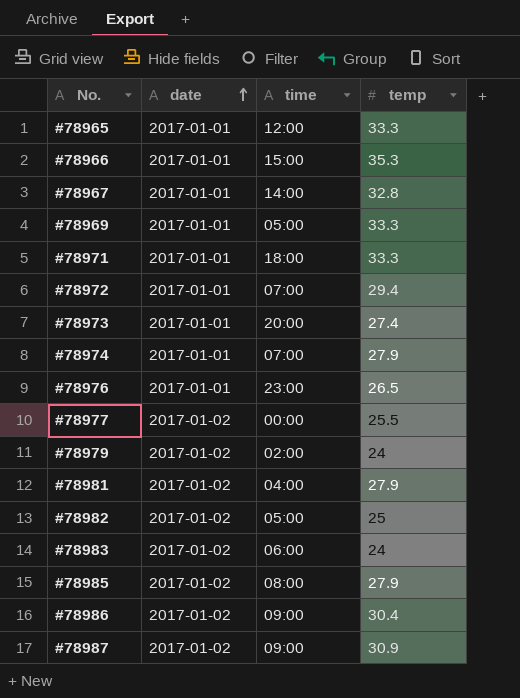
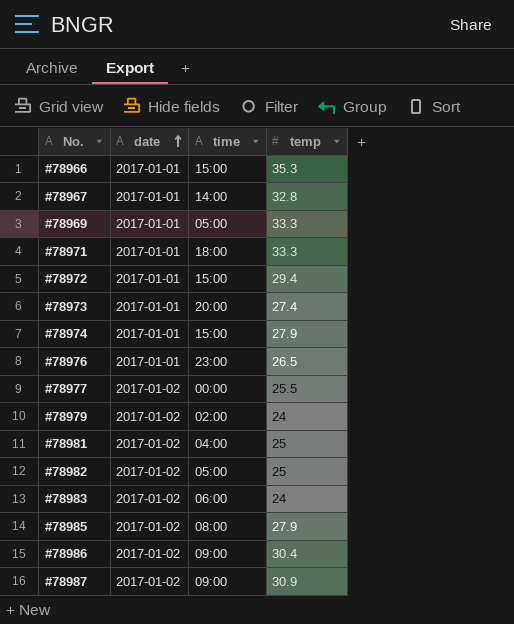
row #78965: 2017-01-01 | 12:00 | 33.3 -> none
#78972 | time: 07:00 -> 15:00
#78974 | time: 07:00 -> 15:00
#78981 | temp: 27.9 -> 25

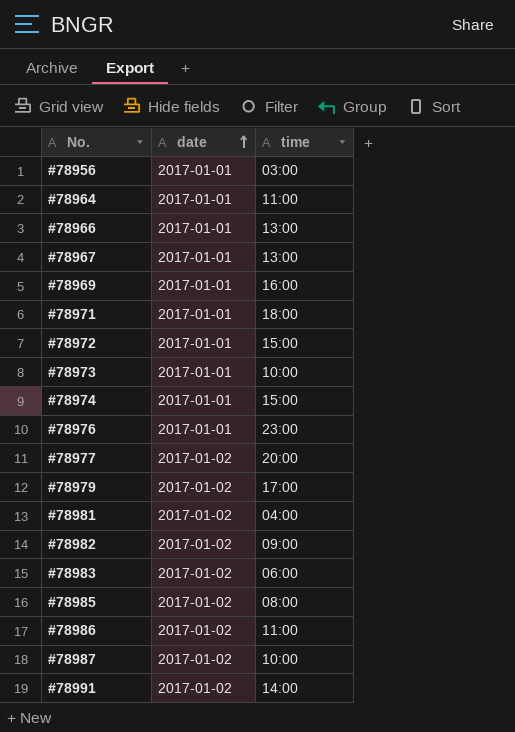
column temp | position: 4 -> none
row #78956: none -> 2017-01-01 | 03:00
row #78964: none -> 2017-01-01 | 11:00
#78966 | time: 15:00 -> 13:00
#78967 | time: 14:00 -> 13:00
#78969 | time: 05:00 -> 16:00
#78973 | time: 20:00 -> 10:00
#78977 | time: 00:00 -> 20:00
#78979 | time: 02:00 -> 17:00
#78982 | time: 05:00 -> 09:00
#78986 | time: 09:00 -> 11:00
#78987 | time: 09:00 -> 10:00
row #78991: none -> 2017-01-02 | 14:00

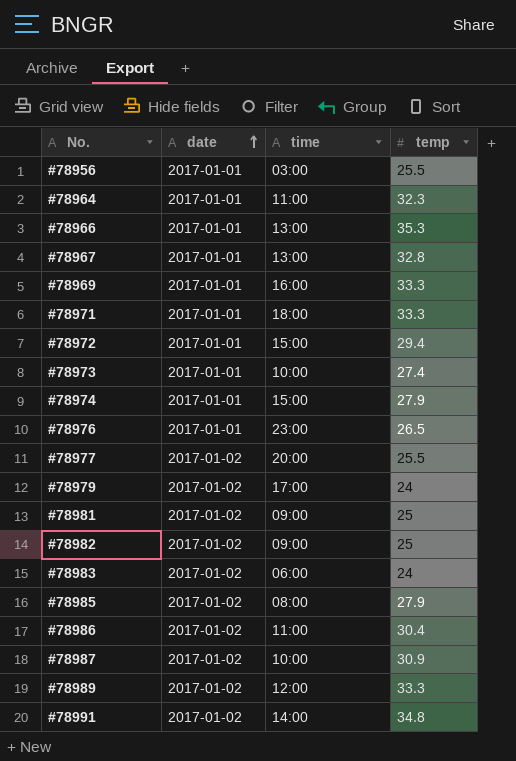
column temp | position: none -> 4
#78981 | time: 04:00 -> 09:00
row #78989: none -> 2017-01-02 | 12:00 | 33.3

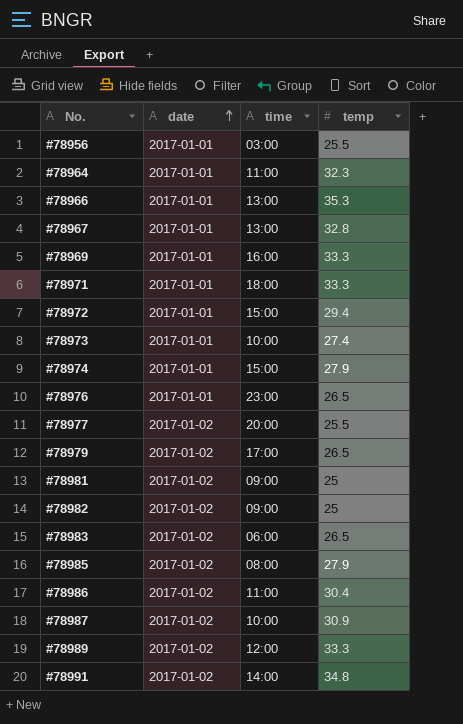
#78979 | temp: 24 -> 26.5
#78983 | temp: 24 -> 26.5

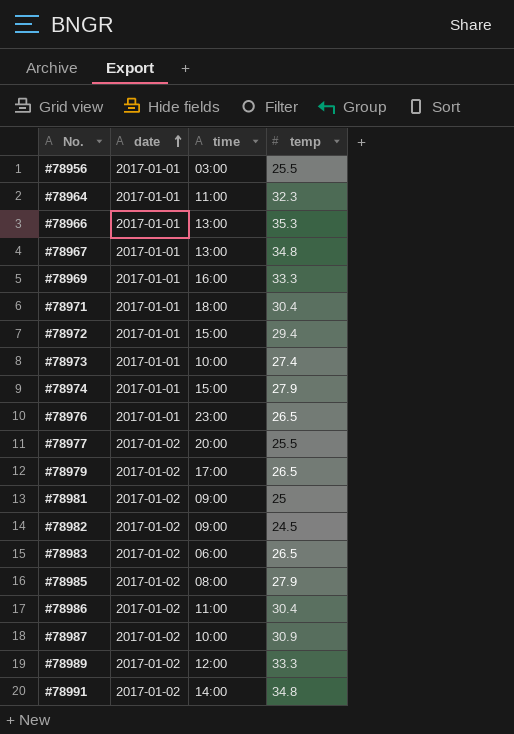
#78967 | temp: 32.8 -> 34.8
#78971 | temp: 33.3 -> 30.4
#78982 | temp: 25 -> 24.5

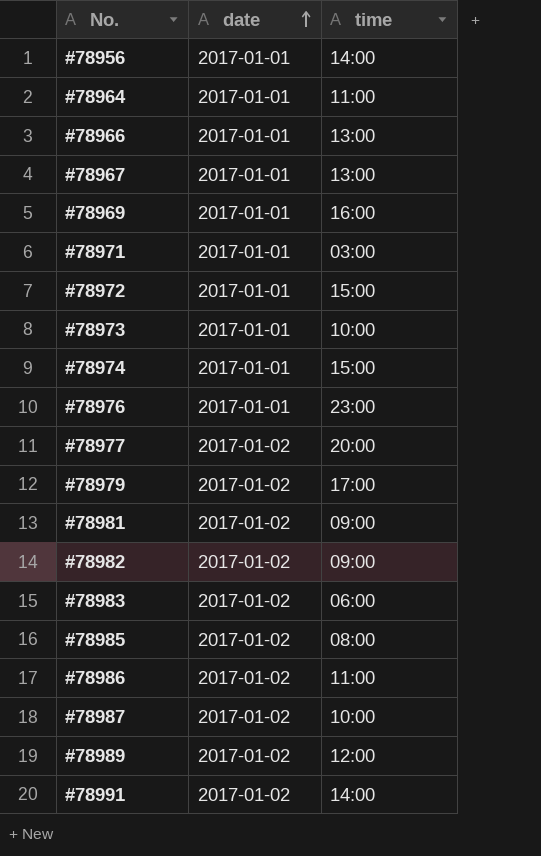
column temp | position: 4 -> none
#78956 | time: 03:00 -> 14:00
#78971 | time: 18:00 -> 03:00

